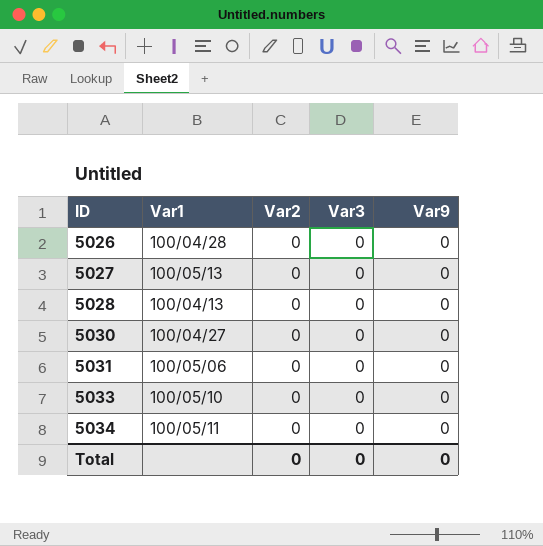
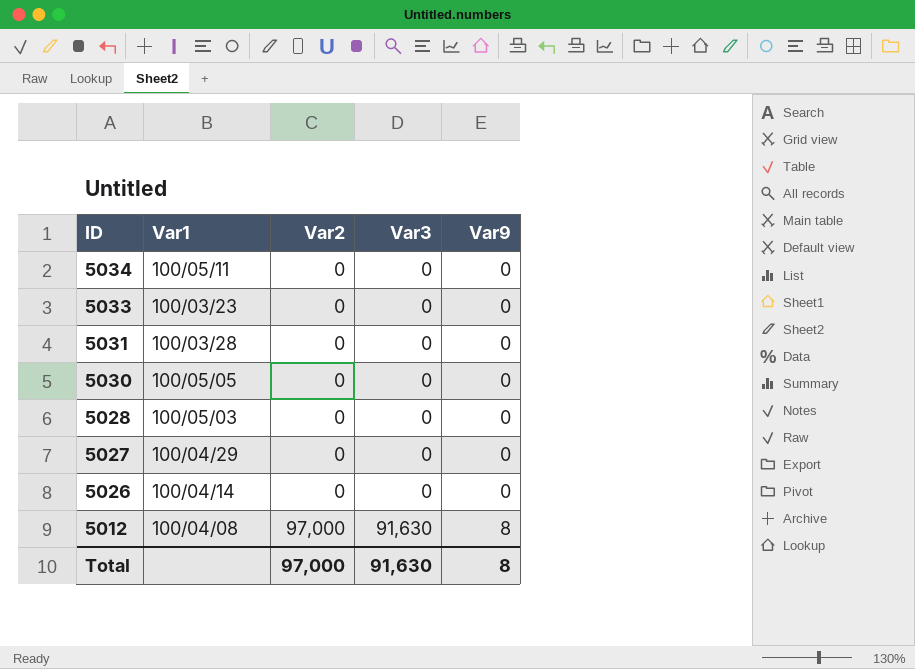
row order: ID ascending -> ID descending
5033 | Var1: 100/05/10 -> 100/03/23
5031 | Var1: 100/05/06 -> 100/03/28
5030 | Var1: 100/04/27 -> 100/05/05
5028 | Var1: 100/04/13 -> 100/05/03
5027 | Var1: 100/05/13 -> 100/04/29
5026 | Var1: 100/04/28 -> 100/04/14
row 5012: none -> 100/04/08 | 97,000 | 91,630 | 8
Total | Var2: 0 -> 97,000
Total | Var3: 0 -> 91,630
Total | Var9: 0 -> 8

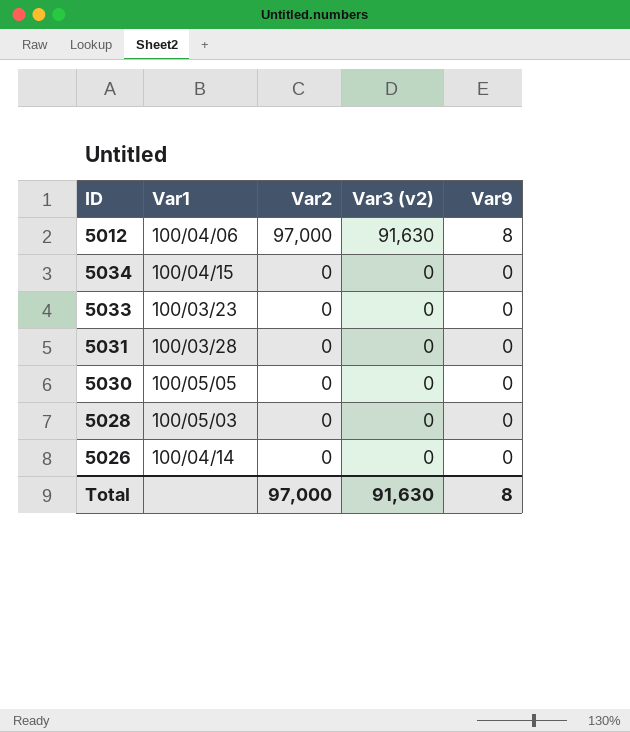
row order: ID descending -> Var2 descending
column name: Var3 -> Var3 (v2)
row 5027: 100/04/29 | 0 | 0 | 0 -> none
5012 | Var1: 100/04/08 -> 100/04/06
5034 | Var1: 100/05/11 -> 100/04/15

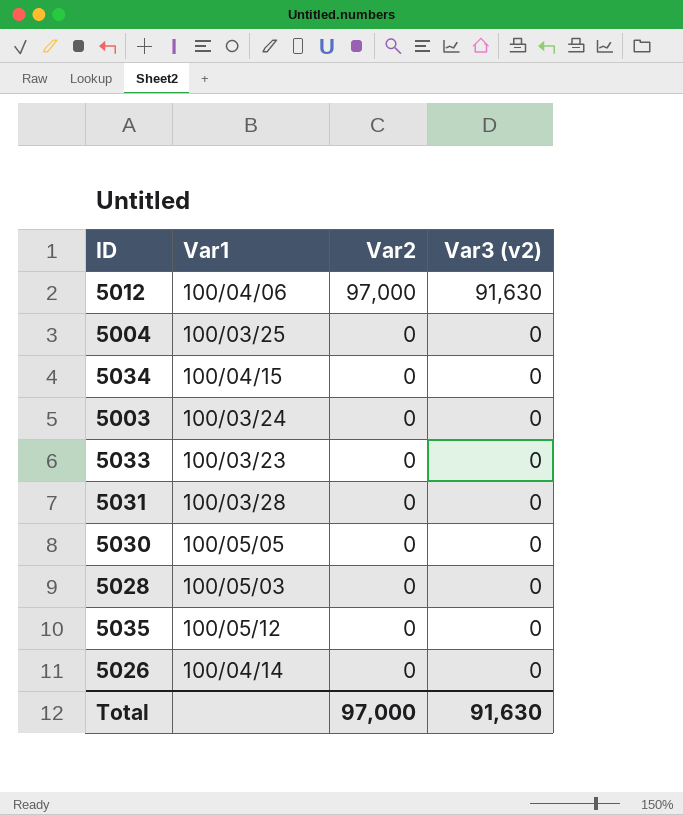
column Var9 | position: 5 -> none
row 5004: none -> 100/03/25 | 0 | 0
row 5003: none -> 100/03/24 | 0 | 0
row 5035: none -> 100/05/12 | 0 | 0

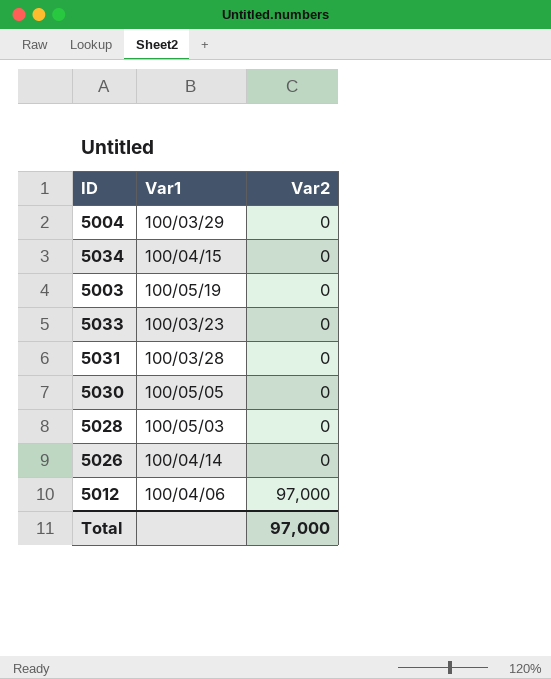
row order: Var2 descending -> Var2 ascending
column Var3 (v2) | position: 4 -> none
row 5035: 100/05/12 | 0 | 0 -> none
5004 | Var1: 100/03/25 -> 100/03/29
5003 | Var1: 100/03/24 -> 100/05/19

